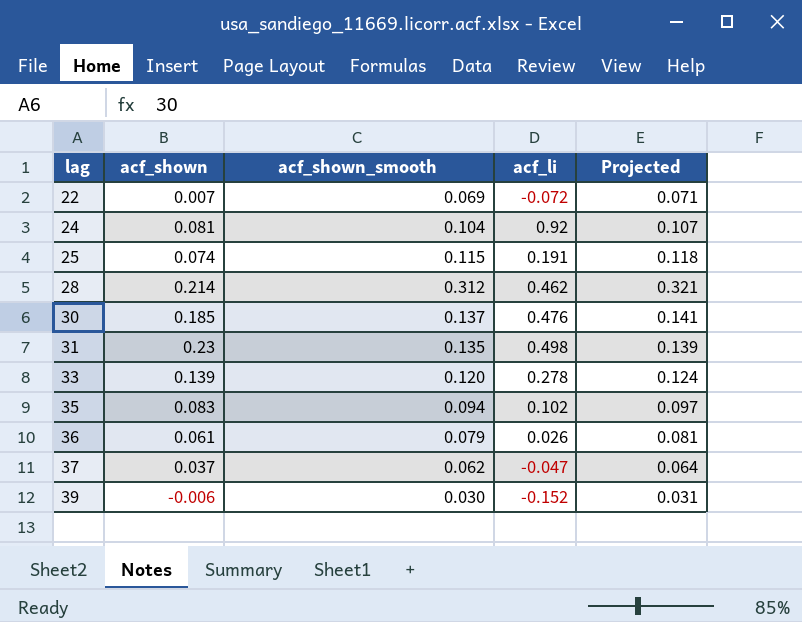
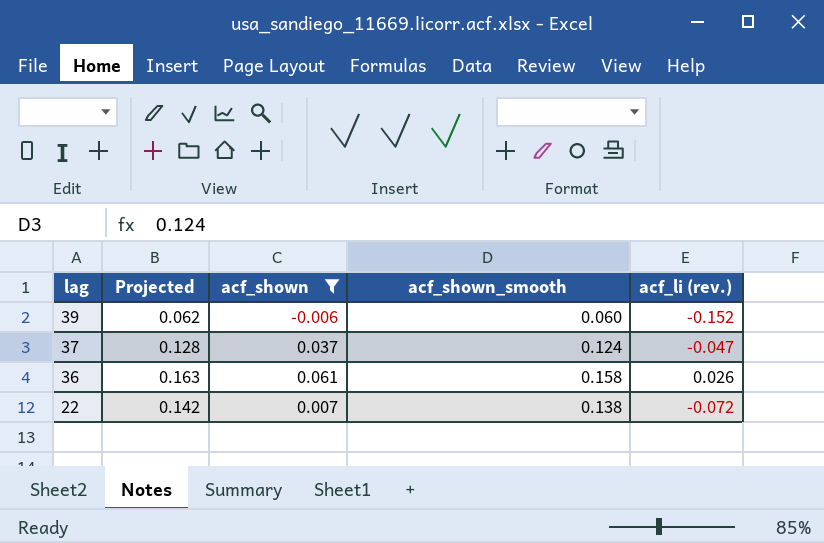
filter: none -> acf_shown <= 0.061
row order: lag ascending -> lag descending
column Projected | position: 5 -> 2
column name: acf_li -> acf_li (rev.)
39 | Projected: 0.031 -> 0.062
39 | acf_shown_smooth: 0.030 -> 0.060
37 | Projected: 0.064 -> 0.128
37 | acf_shown_smooth: 0.062 -> 0.124
36 | Projected: 0.081 -> 0.163
36 | acf_shown_smooth: 0.079 -> 0.158
22 | Projected: 0.071 -> 0.142
22 | acf_shown_smooth: 0.069 -> 0.138

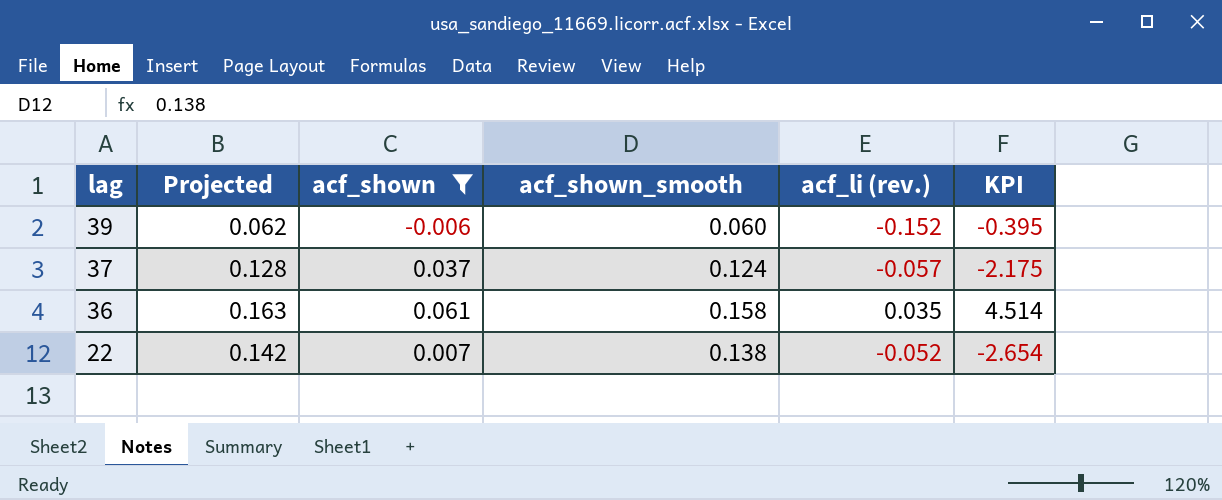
column KPI | formula: none -> [acf_shown_smooth] / [acf_li (rev.)]
37 | acf_li (rev.): -0.047 -> -0.057
36 | acf_li (rev.): 0.026 -> 0.035
22 | acf_li (rev.): -0.072 -> -0.052

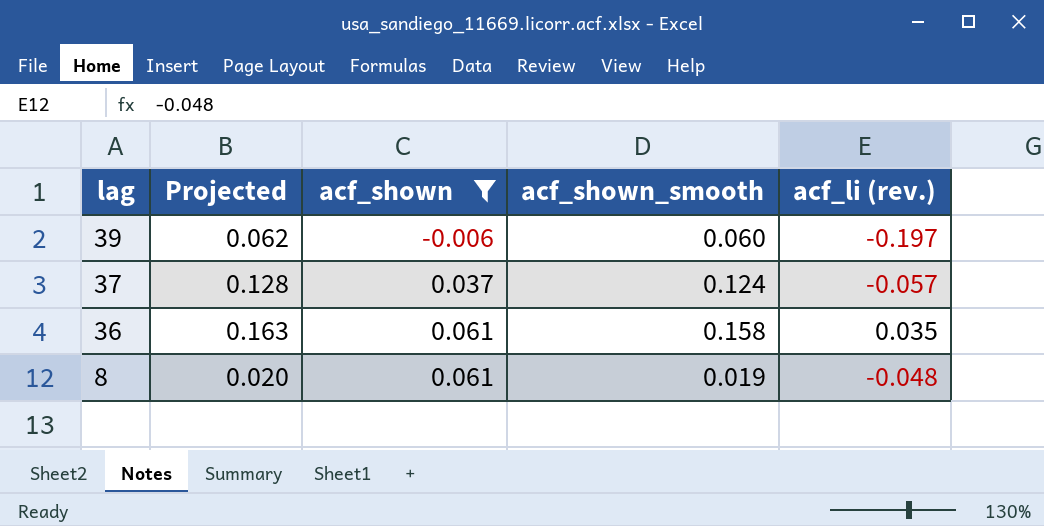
column KPI | formula: [acf_shown_smooth] / [acf_li (rev.)] -> none
row 22: 0.142 | 0.007 | 0.138 | -0.052 | -2.654 -> none
39 | acf_li (rev.): -0.152 -> -0.197
row 8: none -> 0.020 | 0.061 | 0.019 | -0.048

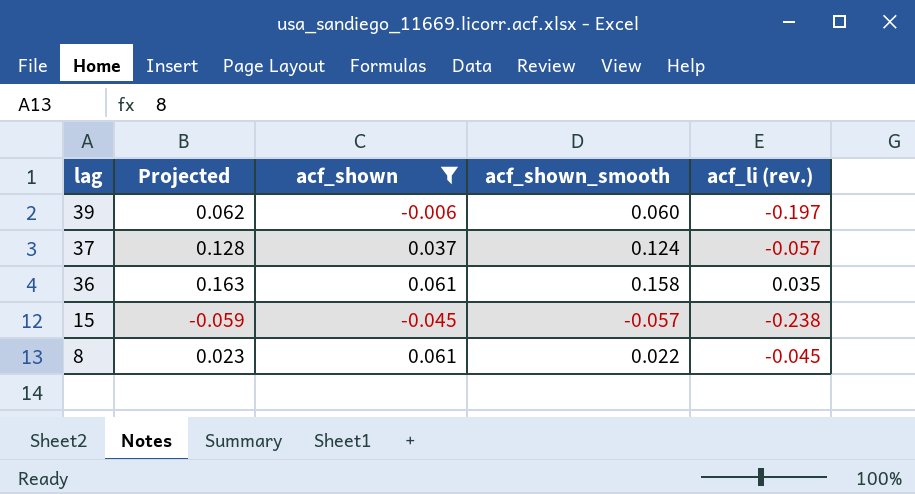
row 15: none -> -0.059 | -0.045 | -0.057 | -0.238
8 | Projected: 0.020 -> 0.023
8 | acf_shown_smooth: 0.019 -> 0.022
8 | acf_li (rev.): -0.048 -> -0.045

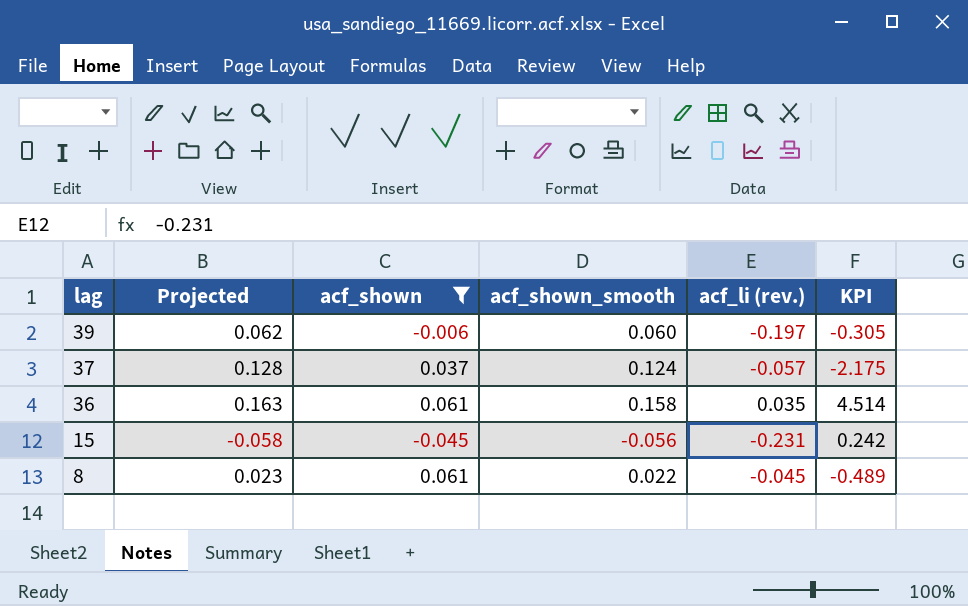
column KPI | formula: none -> [acf_shown_smooth] / [acf_li (rev.)]
15 | Projected: -0.059 -> -0.058
15 | acf_shown_smooth: -0.057 -> -0.056
15 | acf_li (rev.): -0.238 -> -0.231

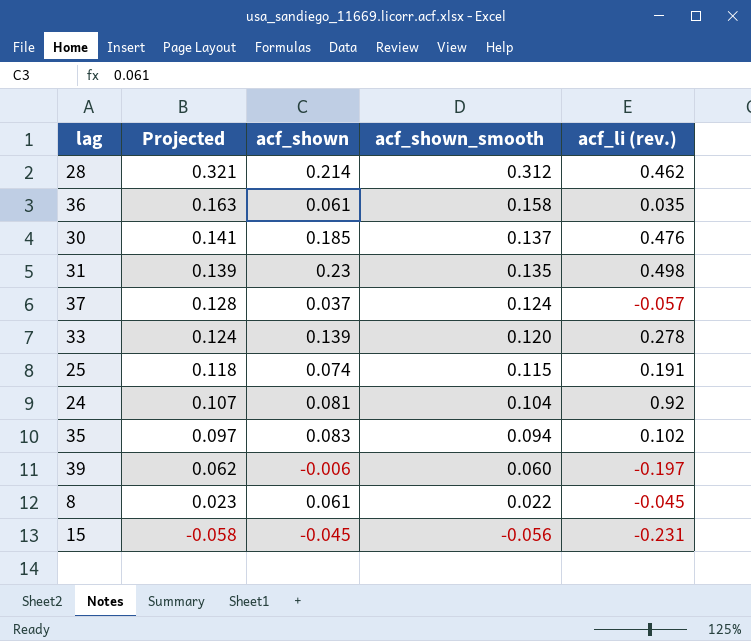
filter: acf_shown <= 0.061 -> none
row order: lag descending -> Projected descending
column KPI | formula: [acf_shown_smooth] / [acf_li (rev.)] -> none

